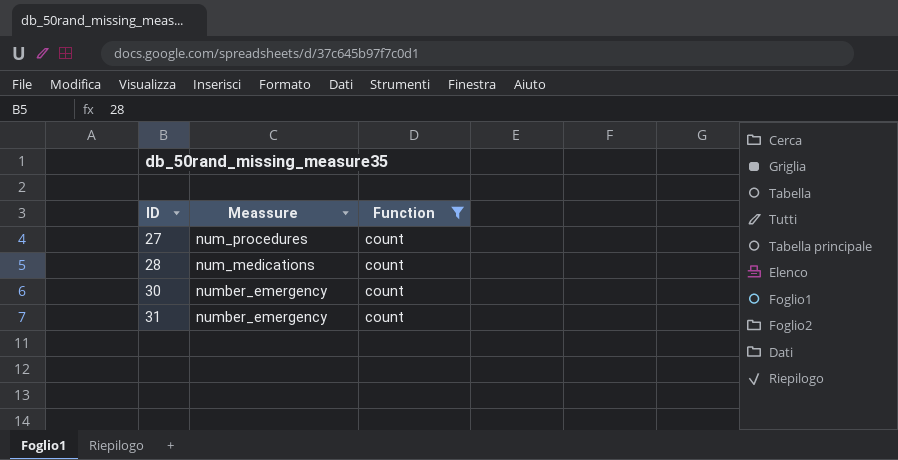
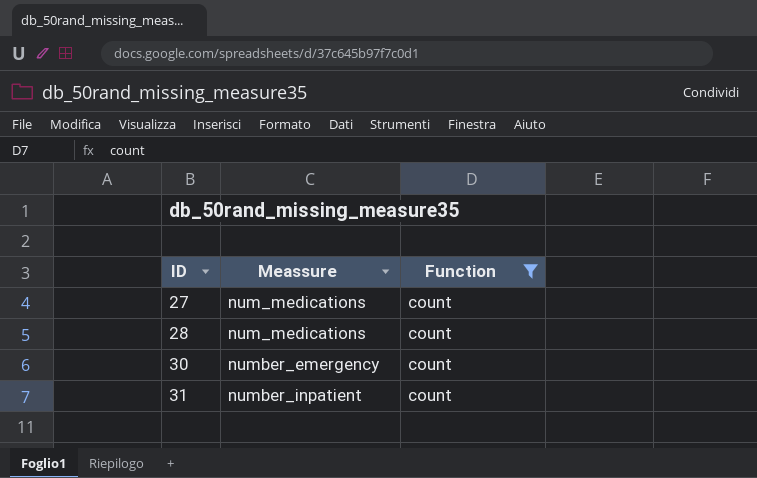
27 | Meassure: num_procedures -> num_medications
31 | Meassure: number_emergency -> number_inpatient

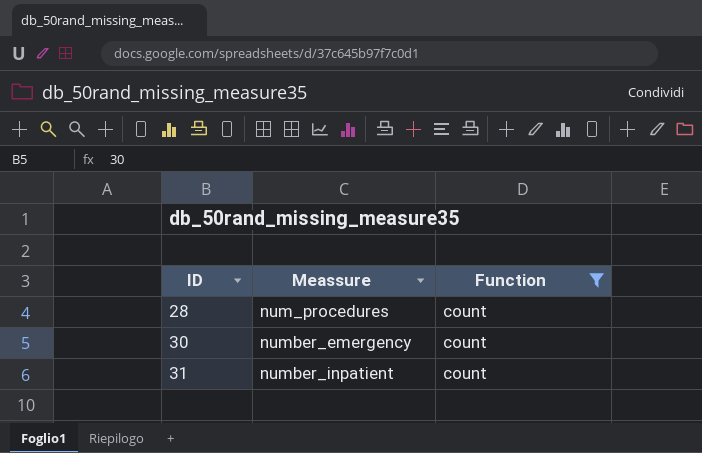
row 27: num_medications | count -> none
28 | Meassure: num_medications -> num_procedures

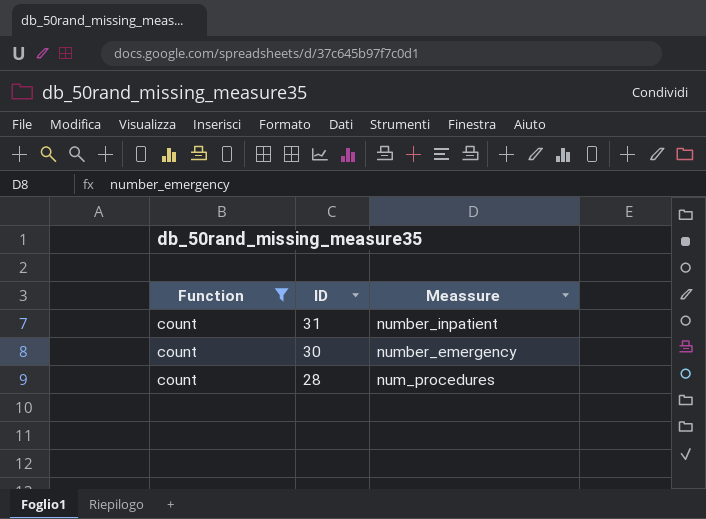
row order: ID ascending -> ID descending
column Function | position: 3 -> 1

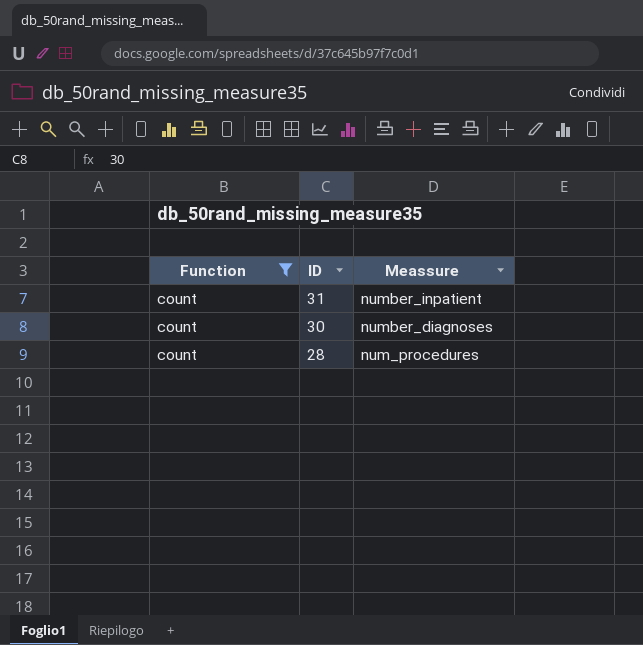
30 | Meassure: number_emergency -> number_diagnoses

